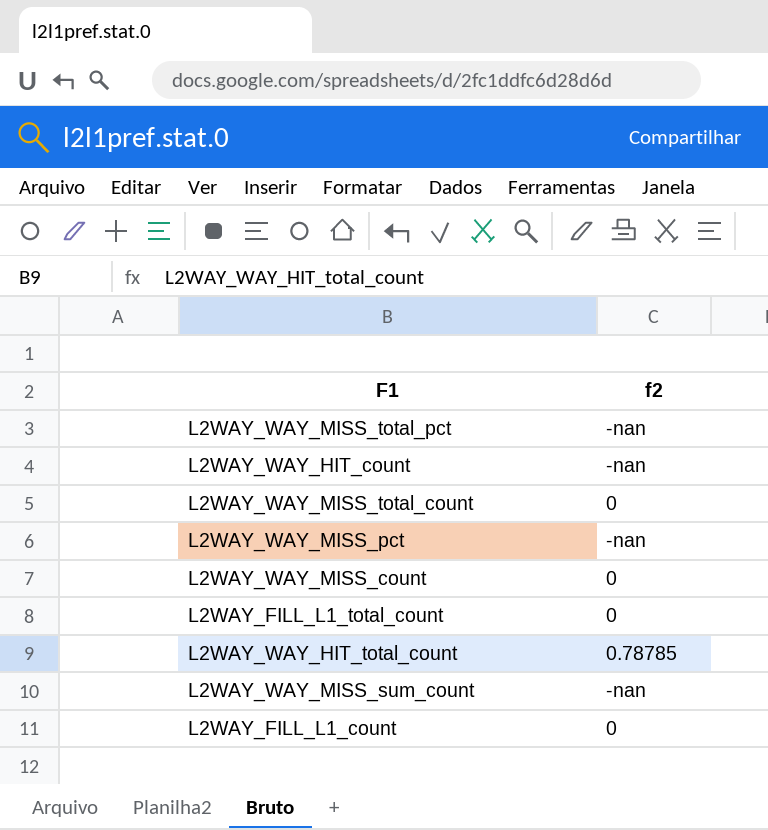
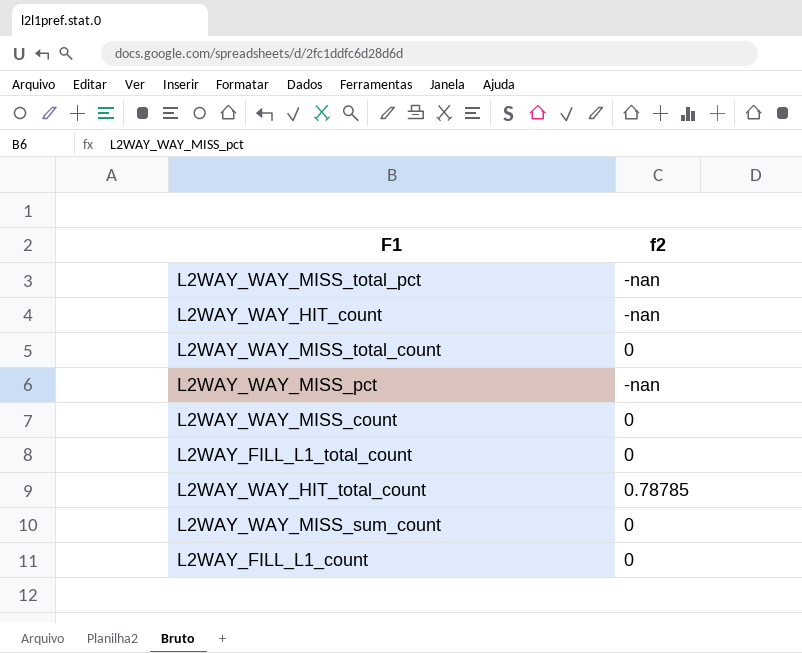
L2WAY_WAY_MISS_sum_count | f2: -nan -> 0

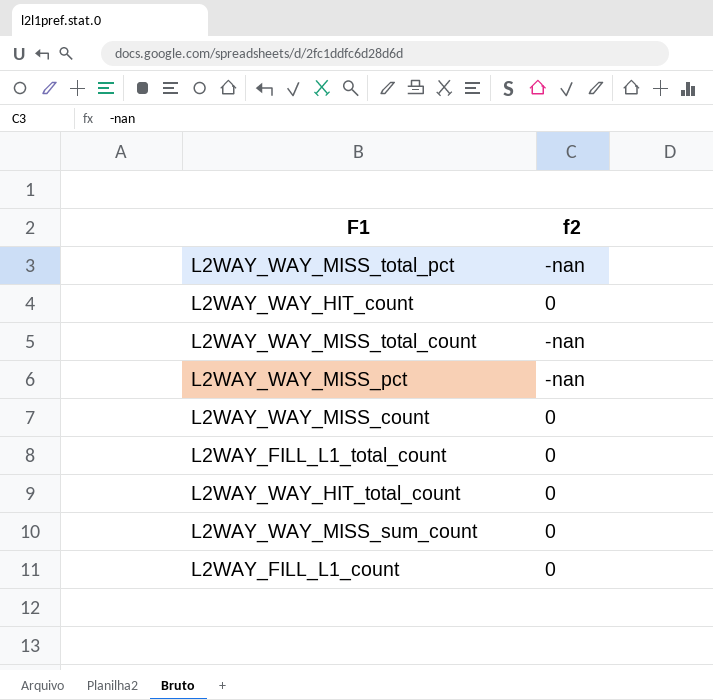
L2WAY_WAY_HIT_count | f2: -nan -> 0
L2WAY_WAY_MISS_total_count | f2: 0 -> -nan
L2WAY_WAY_HIT_total_count | f2: 0.78785 -> 0

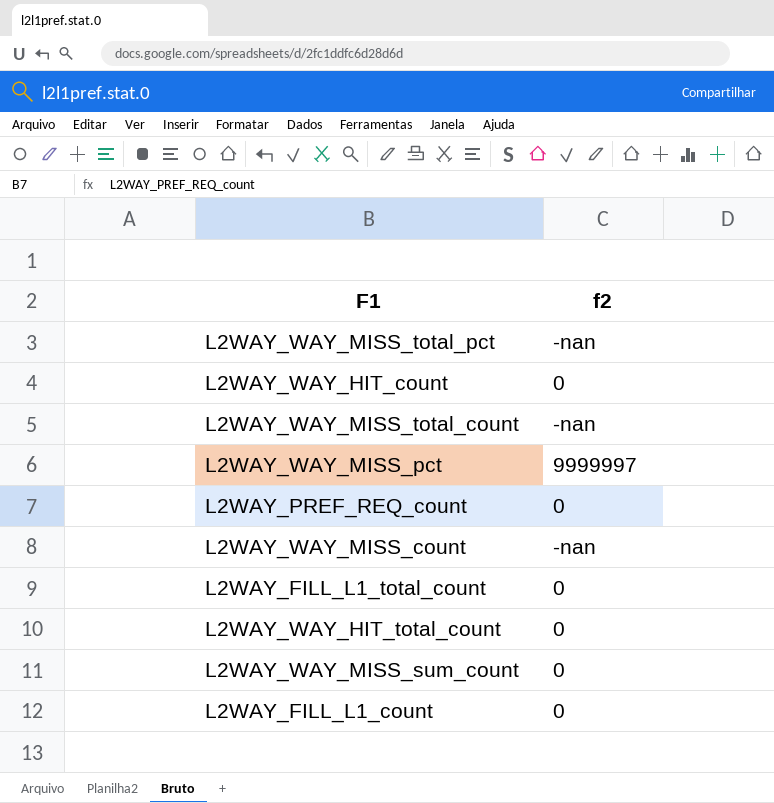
L2WAY_WAY_MISS_pct | f2: -nan -> 9999997
row L2WAY_PREF_REQ_count: none -> 0
L2WAY_WAY_MISS_count | f2: 0 -> -nan

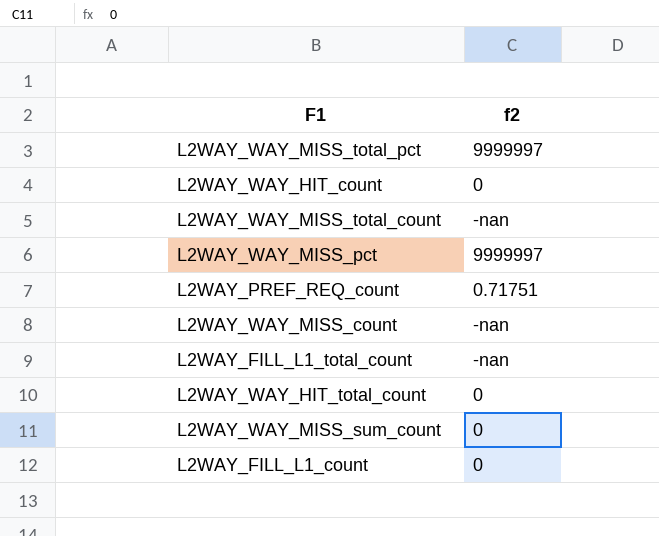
L2WAY_WAY_MISS_total_pct | f2: -nan -> 9999997
L2WAY_PREF_REQ_count | f2: 0 -> 0.71751
L2WAY_FILL_L1_total_count | f2: 0 -> -nan

